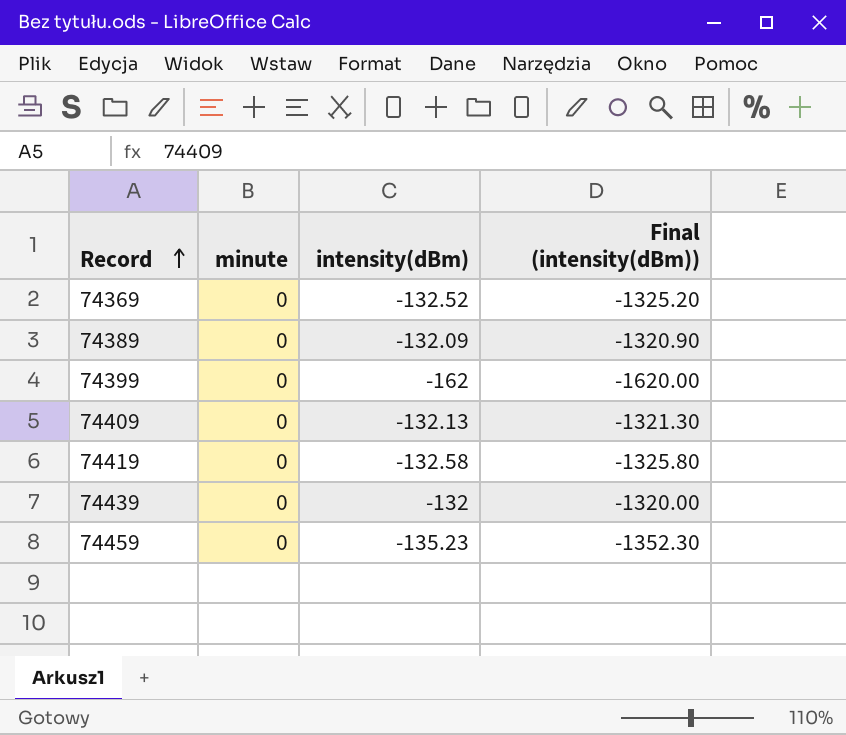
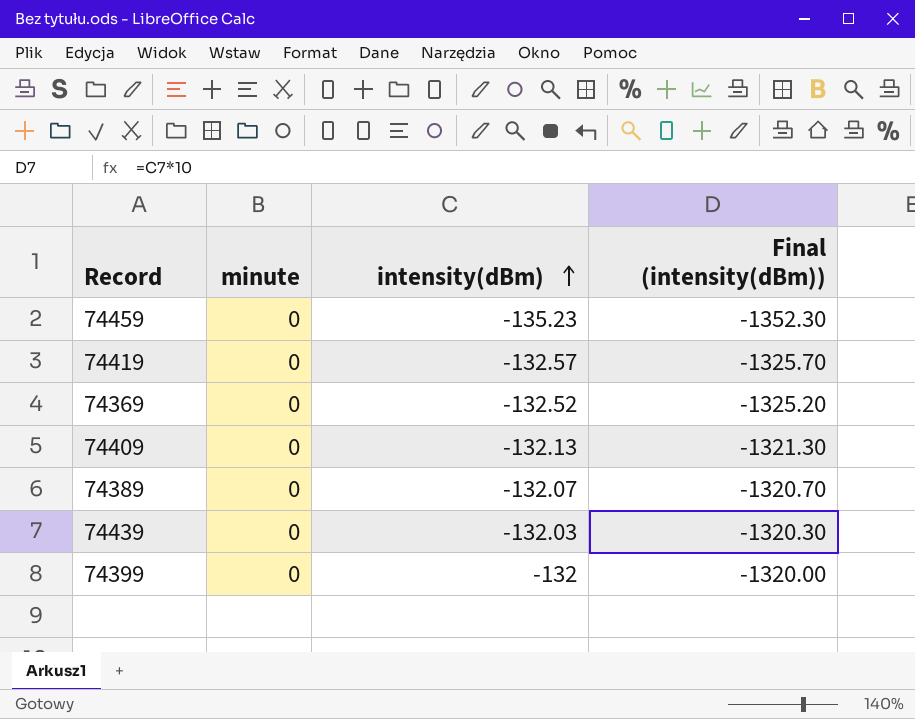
row order: Record ascending -> intensity(dBm) ascending
74419 | intensity(dBm): -132.58 -> -132.57
74419 | Final (intensity(dBm)): -1325.80 -> -1325.70
74389 | intensity(dBm): -132.09 -> -132.07
74389 | Final (intensity(dBm)): -1320.90 -> -1320.70
74439 | intensity(dBm): -132 -> -132.03
74439 | Final (intensity(dBm)): -1320.00 -> -1320.30
74399 | intensity(dBm): -162 -> -132
74399 | Final (intensity(dBm)): -1620.00 -> -1320.00

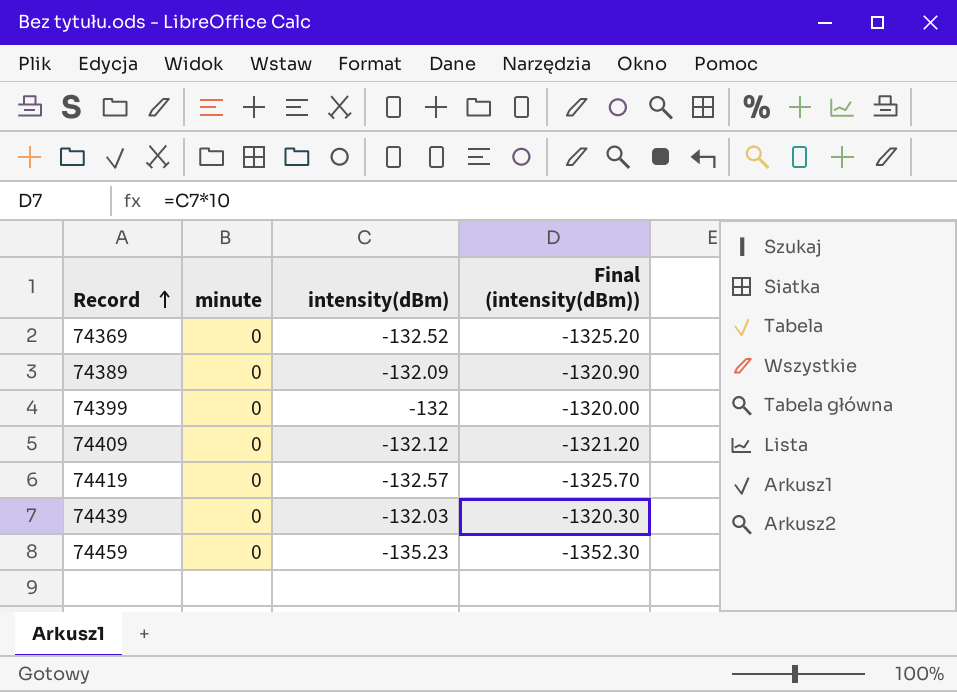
row order: intensity(dBm) ascending -> Record ascending
74389 | intensity(dBm): -132.07 -> -132.09
74389 | Final (intensity(dBm)): -1320.70 -> -1320.90
74409 | intensity(dBm): -132.13 -> -132.12
74409 | Final (intensity(dBm)): -1321.30 -> -1321.20

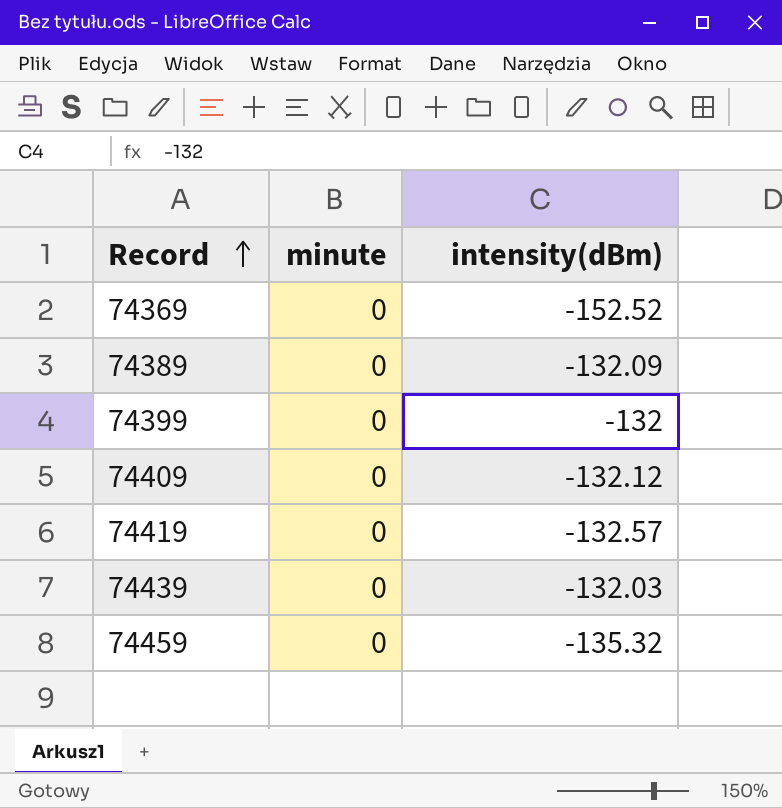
column Final (intensity(dBm)) | formula: [intensity(dBm)] * 10 -> none
74369 | intensity(dBm): -132.52 -> -152.52
74459 | intensity(dBm): -135.23 -> -135.32

